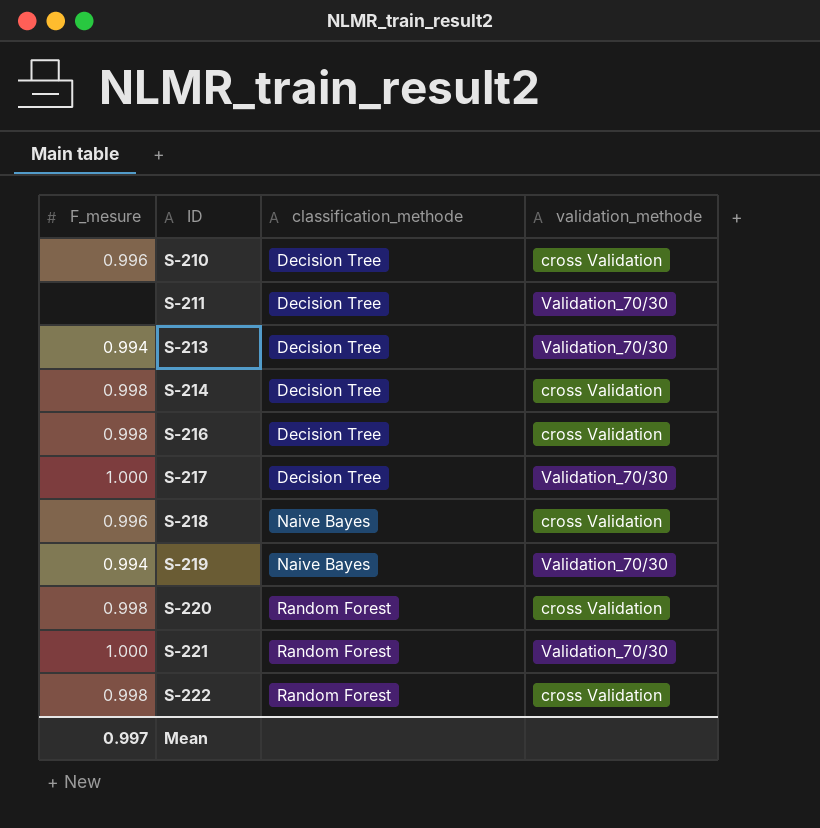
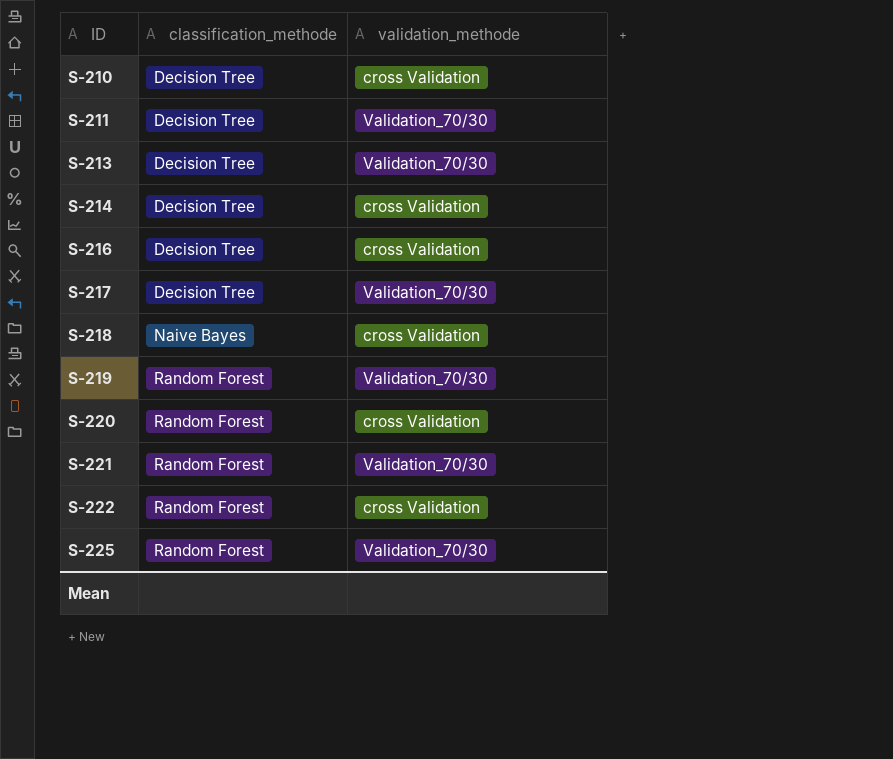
column F_mesure | position: 1 -> none
S-219 | classification_methode: Naive Bayes -> Random Forest
row S-225: none -> Random Forest | Validation_70/30

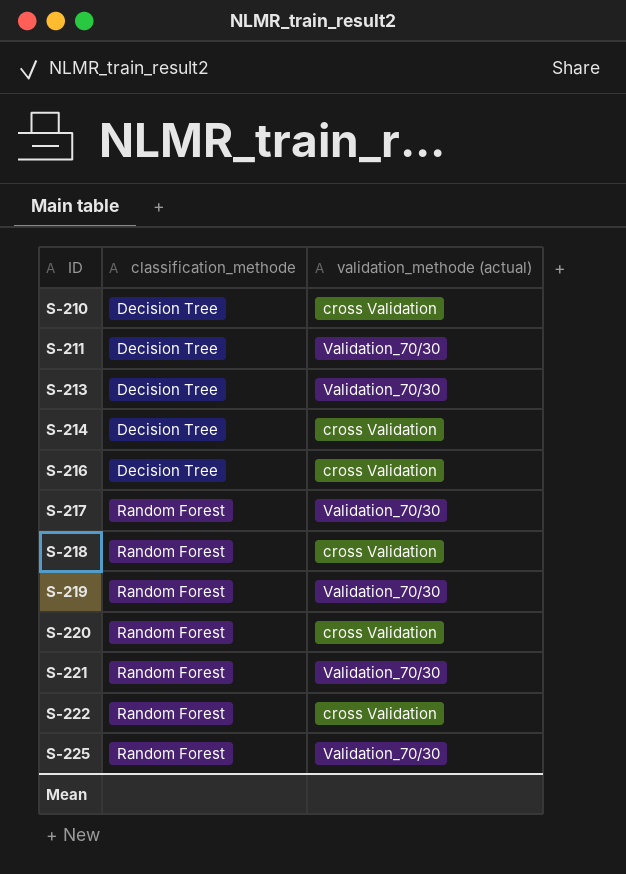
column name: validation_methode -> validation_methode (actual)
S-217 | classification_methode: Decision Tree -> Random Forest
S-218 | classification_methode: Naive Bayes -> Random Forest

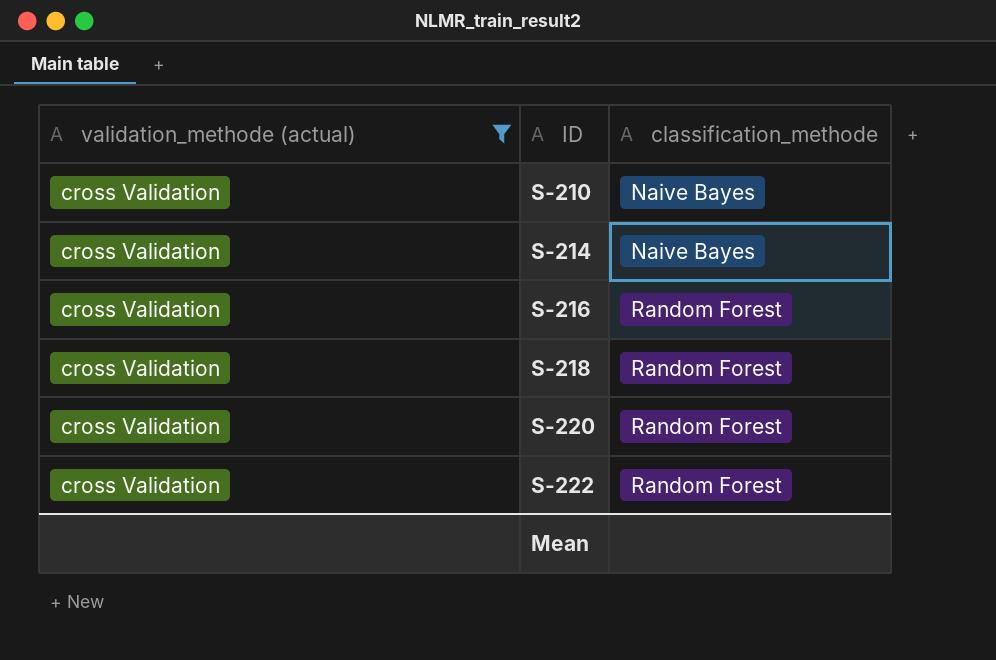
filter: none -> validation_methode (actual) = cross Validation
column validation_methode (actual) | position: 3 -> 1
S-210 | classification_methode: Decision Tree -> Naive Bayes
S-214 | classification_methode: Decision Tree -> Naive Bayes
S-216 | classification_methode: Decision Tree -> Random Forest

